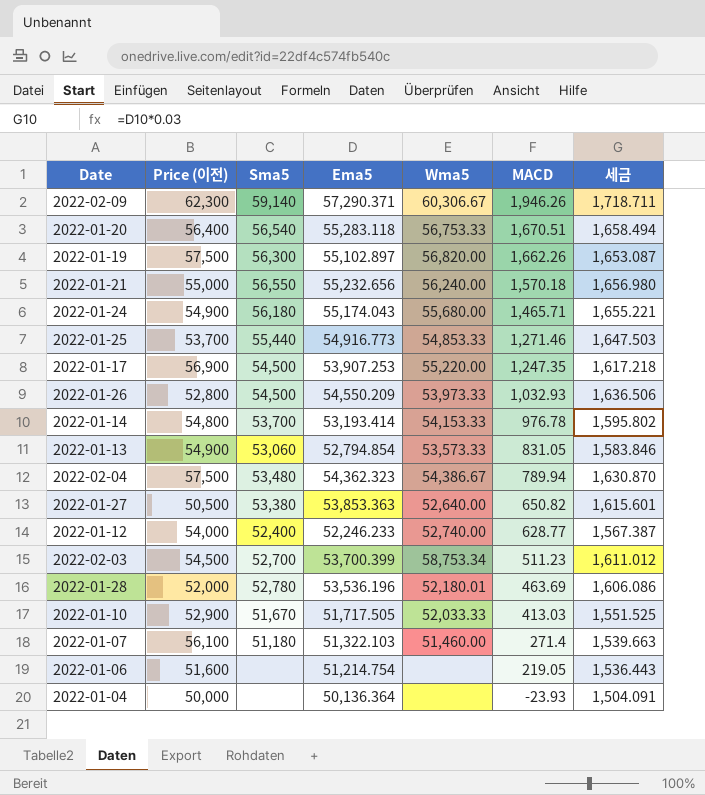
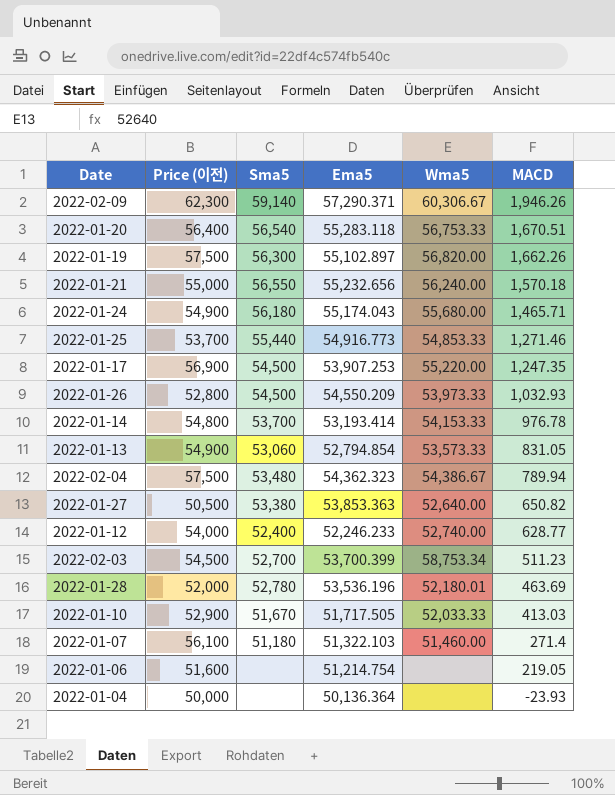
column 세금 | formula: [Ema5] * 0.03 -> none

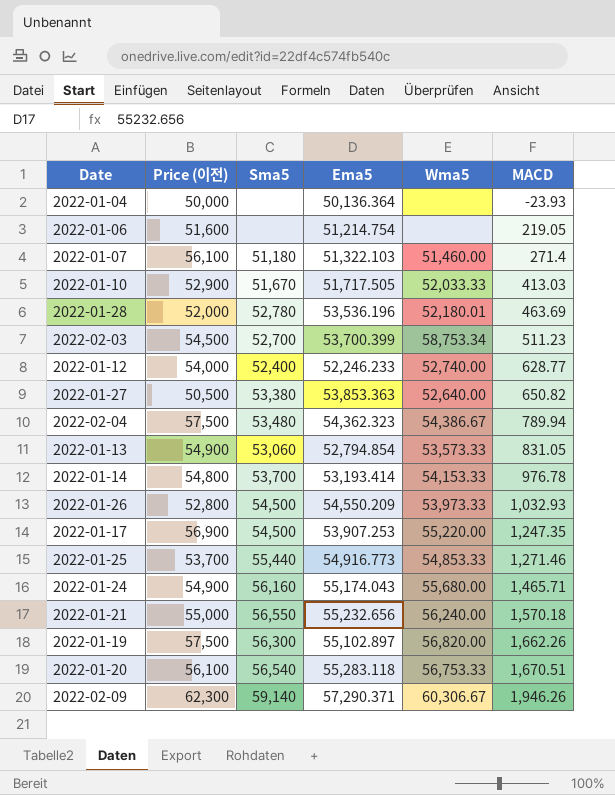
row order: MACD descending -> MACD ascending
2022-01-24 | Sma5: 56,180 -> 56,160
2022-01-20 | Price (이전): 56,400 -> 56,100

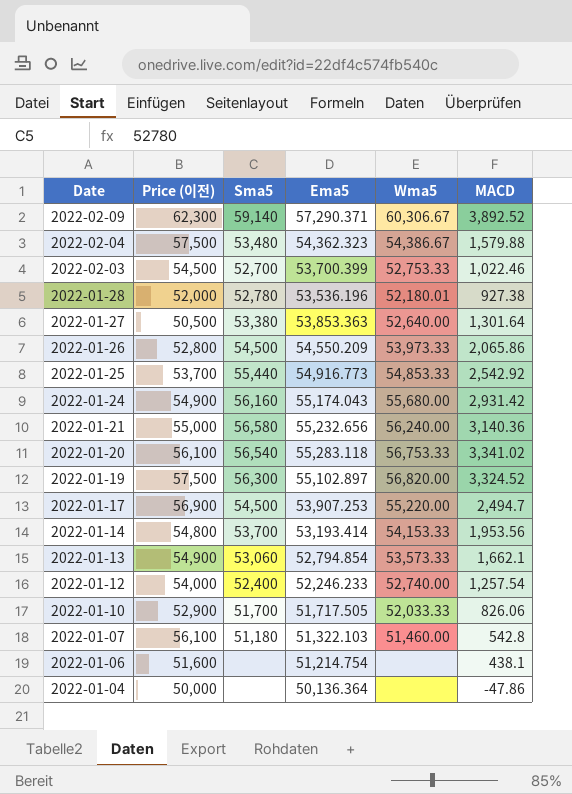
row order: MACD ascending -> Date descending
2022-02-09 | MACD: 1,946.26 -> 3,892.52
2022-02-04 | MACD: 789.94 -> 1,579.88
2022-02-03 | Wma5: 58,753.34 -> 52,753.33
2022-02-03 | MACD: 511.23 -> 1,022.46
2022-01-28 | MACD: 463.69 -> 927.38
2022-01-27 | MACD: 650.82 -> 1,301.64
2022-01-26 | MACD: 1,032.93 -> 2,065.86
2022-01-25 | MACD: 1,271.46 -> 2,542.92
2022-01-24 | MACD: 1,465.71 -> 2,931.42
2022-01-21 | Sma5: 56,550 -> 56,580
2022-01-21 | MACD: 1,570.18 -> 3,140.36
2022-01-20 | MACD: 1,670.51 -> 3,341.02
2022-01-19 | MACD: 1,662.26 -> 3,324.52
2022-01-17 | MACD: 1,247.35 -> 2,494.7
2022-01-14 | MACD: 976.78 -> 1,953.56
2022-01-13 | MACD: 831.05 -> 1,662.1
2022-01-12 | MACD: 628.77 -> 1,257.54
2022-01-10 | Sma5: 51,670 -> 51,700
2022-01-10 | MACD: 413.03 -> 826.06
2022-01-07 | MACD: 271.4 -> 542.8
2022-01-06 | MACD: 219.05 -> 438.1
2022-01-04 | MACD: -23.93 -> -47.86

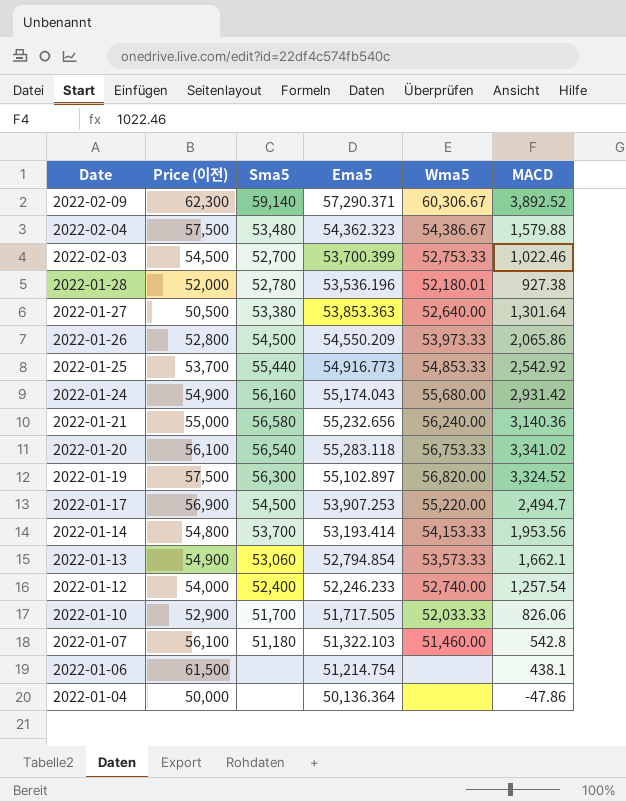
2022-01-06 | Price (이전): 51,600 -> 61,500

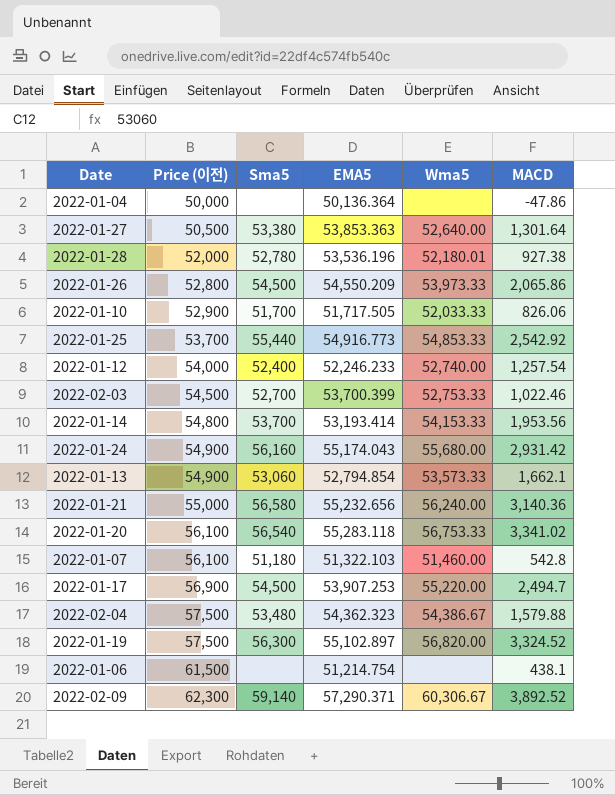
row order: Date descending -> Price (이전) ascending
column name: Ema5 -> EMA5

